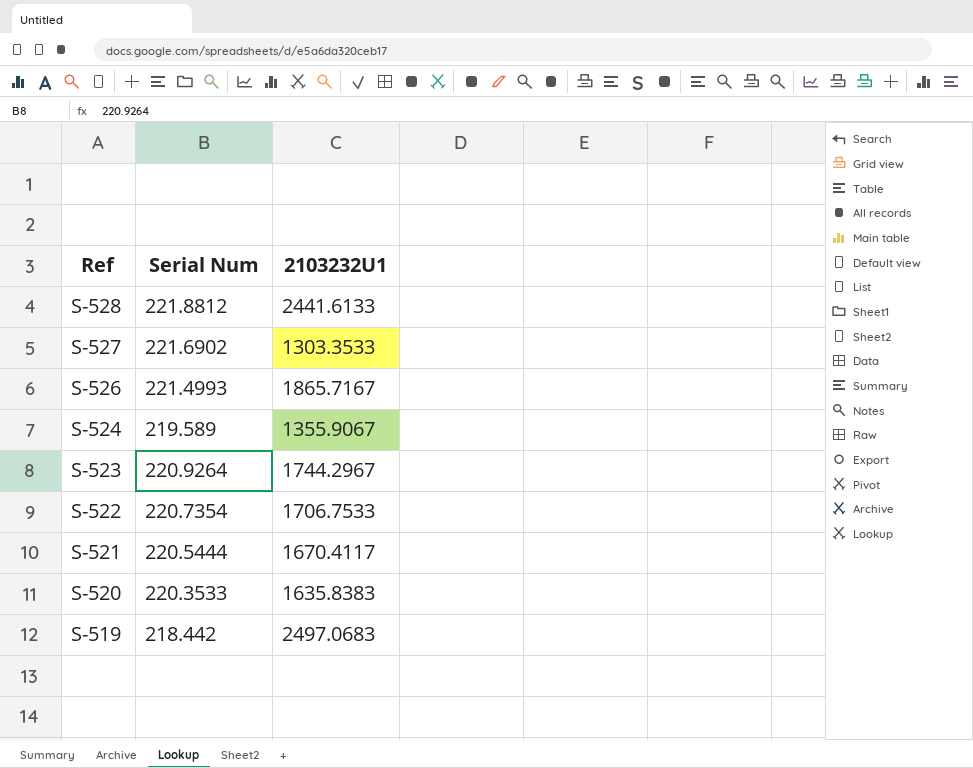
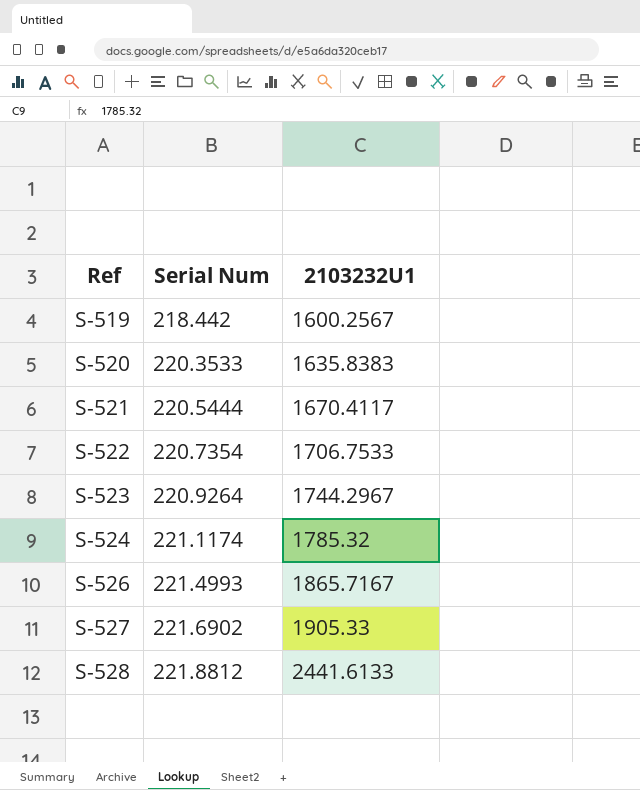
row order: Ref descending -> Ref ascending
S-519 | 2103232U1: 2497.0683 -> 1600.2567
S-524 | Serial Num: 219.589 -> 221.1174
S-524 | 2103232U1: 1355.9067 -> 1785.32
S-527 | 2103232U1: 1303.3533 -> 1905.33

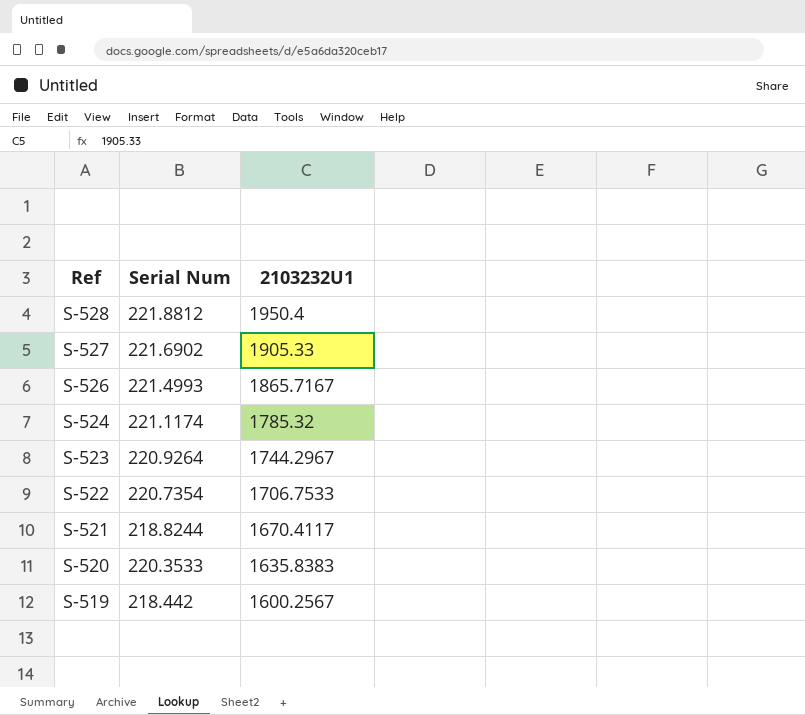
row order: Ref ascending -> Ref descending
S-528 | 2103232U1: 2441.6133 -> 1950.4
S-521 | Serial Num: 220.5444 -> 218.8244

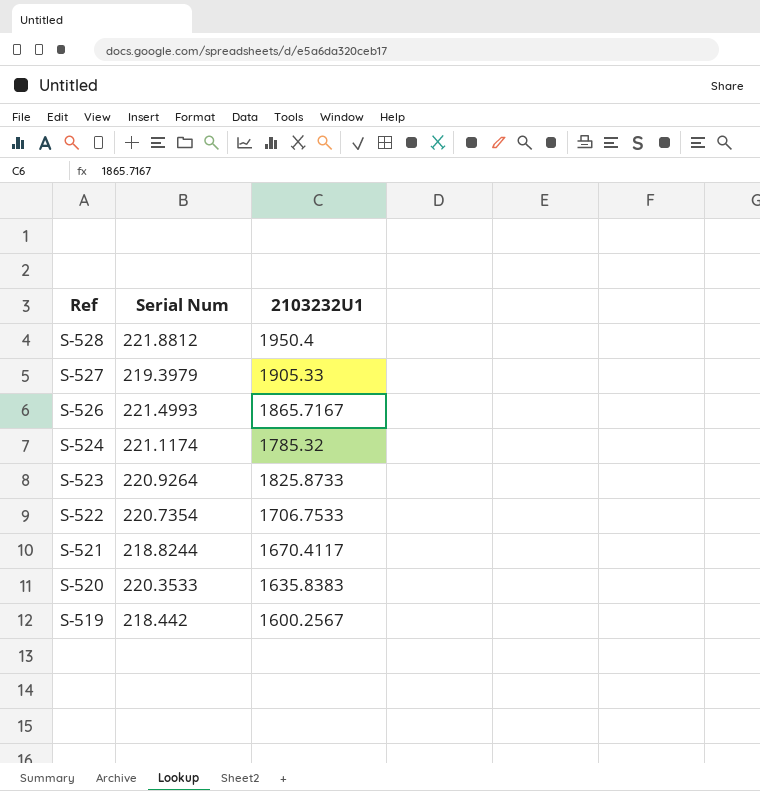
S-527 | Serial Num: 221.6902 -> 219.3979
S-523 | 2103232U1: 1744.2967 -> 1825.8733

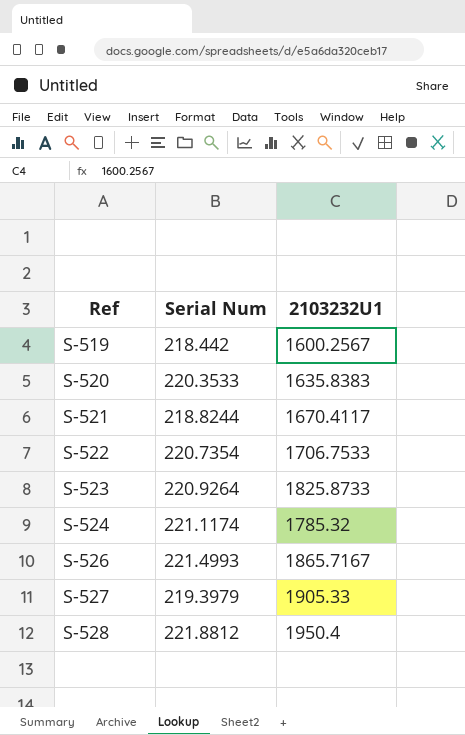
row order: Ref descending -> Ref ascending

